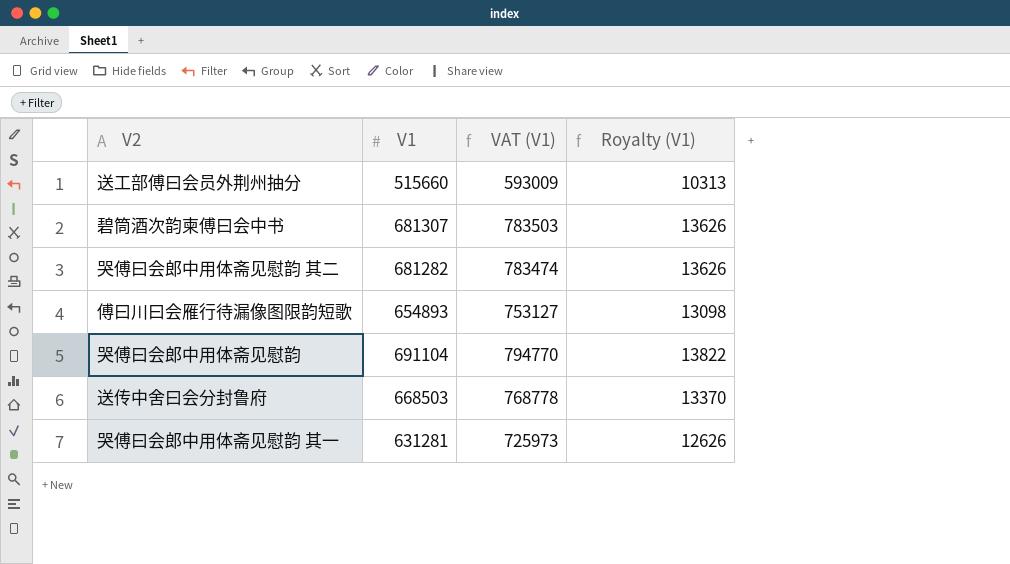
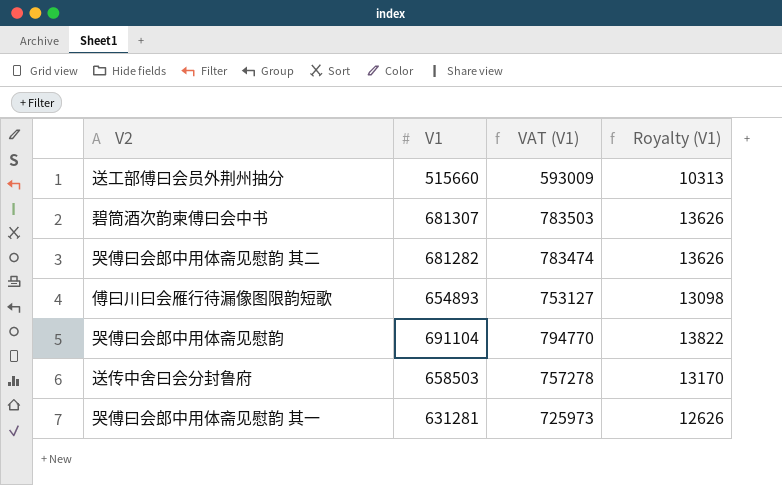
送传中舍曰会分封鲁府 | V1: 668503 -> 658503
送传中舍曰会分封鲁府 | VAT (V1): 768778 -> 757278
送传中舍曰会分封鲁府 | Royalty (V1): 13370 -> 13170

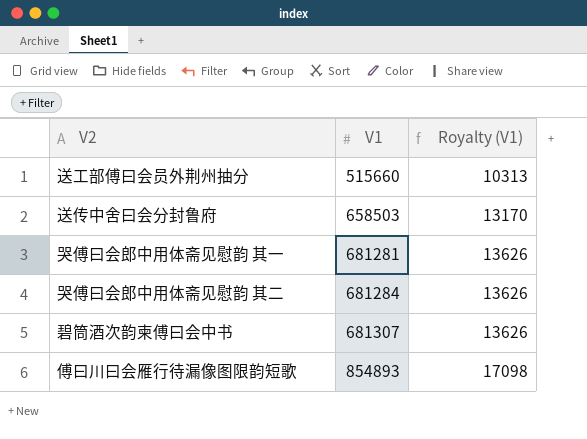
row order: none -> V1 ascending
column VAT (V1) | formula: [V1] * 1.15 -> none
row 哭傅曰会郎中用体斋见慰韵: 691104 | 794770 | 13822 -> none
哭傅曰会郎中用体斋见慰韵 其一 | V1: 631281 -> 681281
哭傅曰会郎中用体斋见慰韵 其一 | Royalty (V1): 12626 -> 13626
哭傅曰会郎中用体斋见慰韵 其二 | V1: 681282 -> 681284
傅曰川曰会雁行待漏像图限韵短歌 | V1: 654893 -> 854893
傅曰川曰会雁行待漏像图限韵短歌 | Royalty (V1): 13098 -> 17098

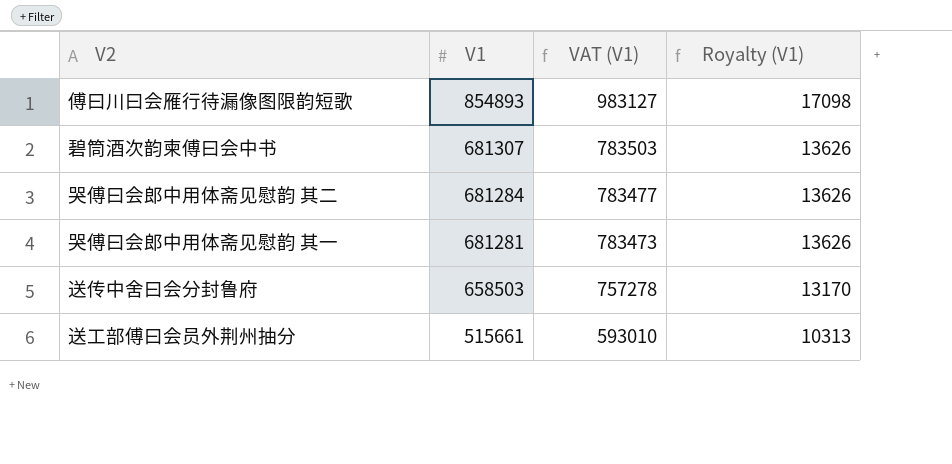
row order: V1 ascending -> V1 descending
column VAT (V1) | formula: none -> [V1] * 1.15
送工部傅曰会员外荆州抽分 | V1: 515660 -> 515661

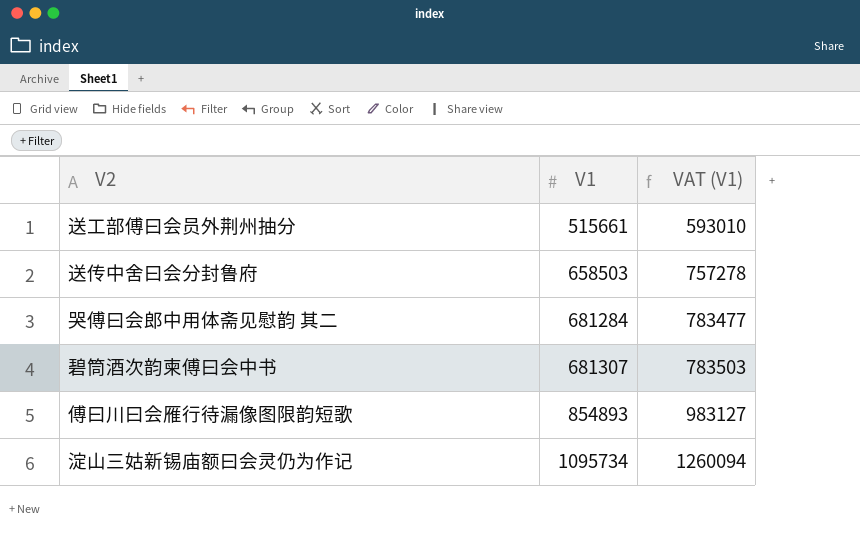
row order: V1 descending -> V1 ascending
column Royalty (V1) | formula: [V1] * 0.02 -> none
row 哭傅曰会郎中用体斋见慰韵 其一: 681281 | 783473 | 13626 -> none
row 淀山三姑新锡庙额曰会灵仍为作记: none -> 1095734 | 1260094

